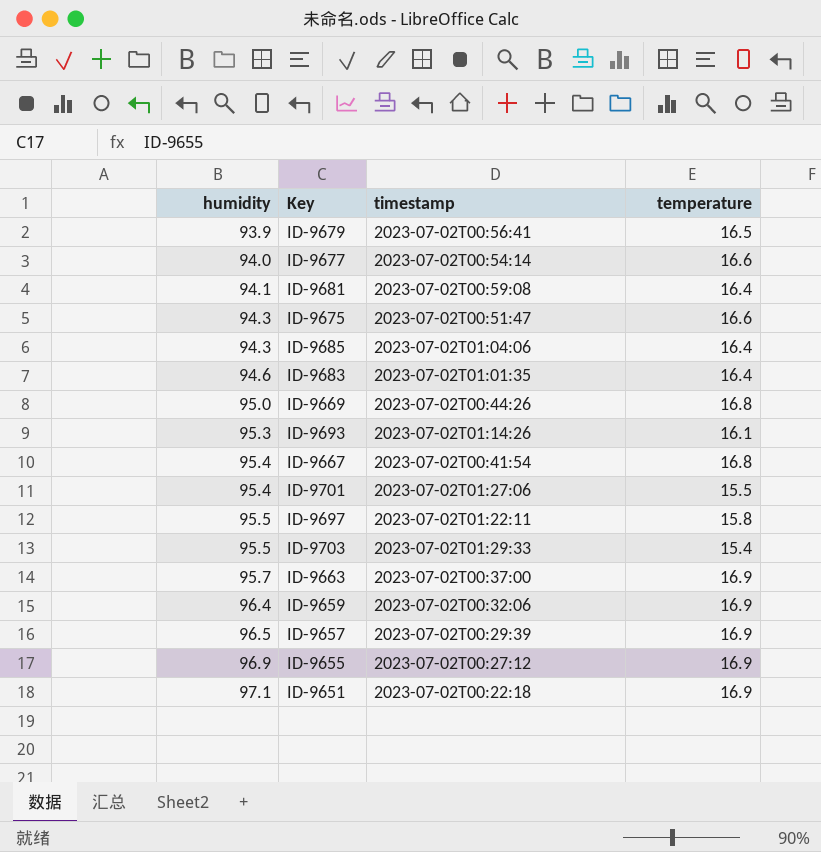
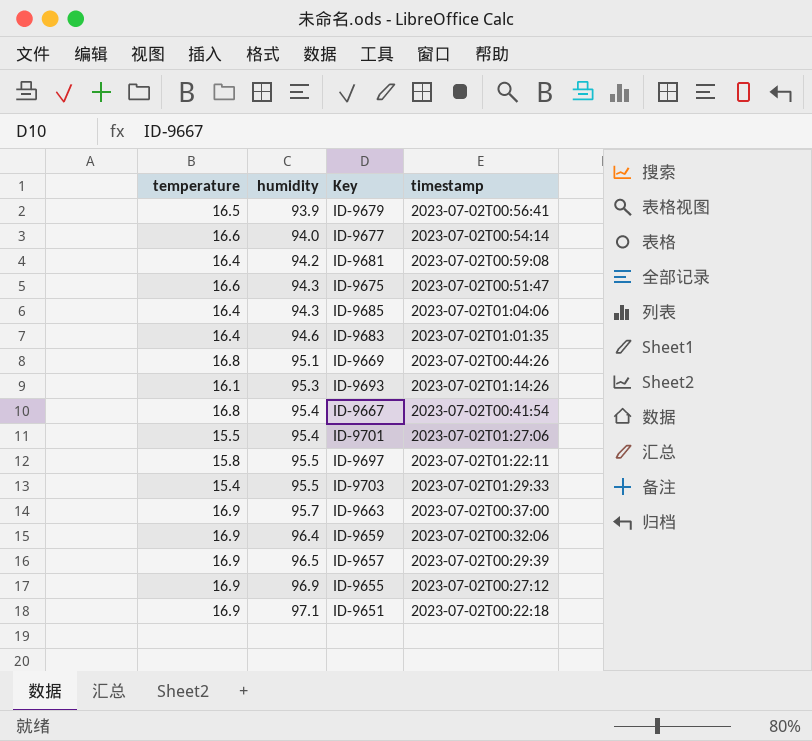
column temperature | position: 4 -> 1
ID-9681 | humidity: 94.1 -> 94.2
ID-9669 | humidity: 95.0 -> 95.1

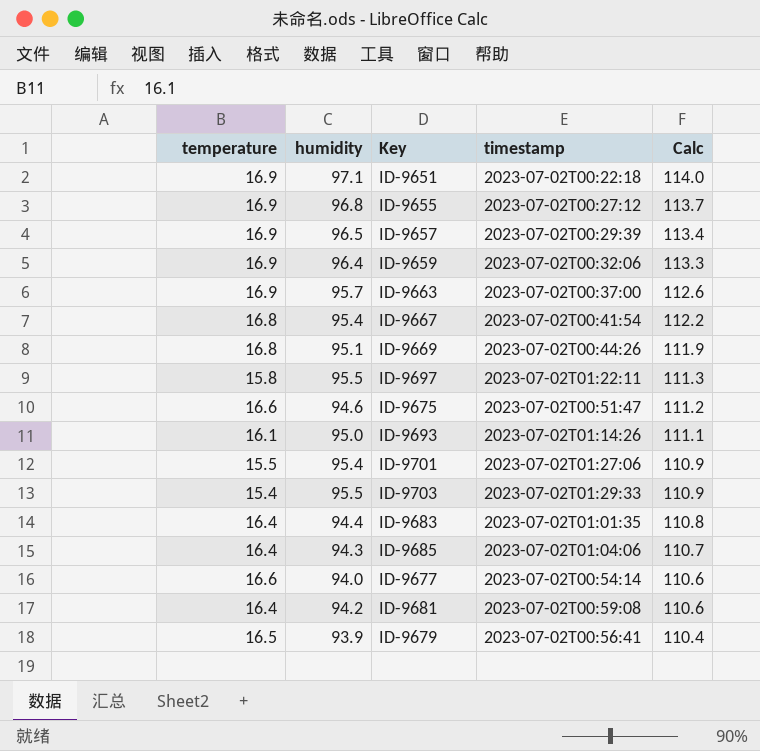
row order: humidity ascending -> Calc descending
column Calc | formula: none -> [temperature] + [humidity]
ID-9655 | humidity: 96.9 -> 96.8
ID-9675 | humidity: 94.3 -> 94.6
ID-9693 | humidity: 95.3 -> 95.0
ID-9683 | humidity: 94.6 -> 94.4

